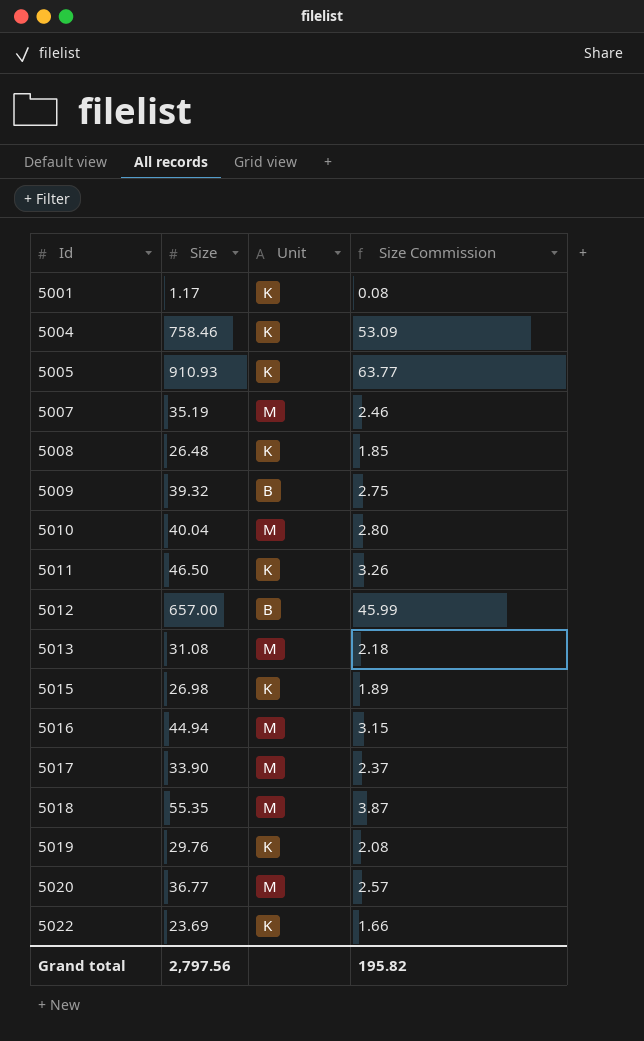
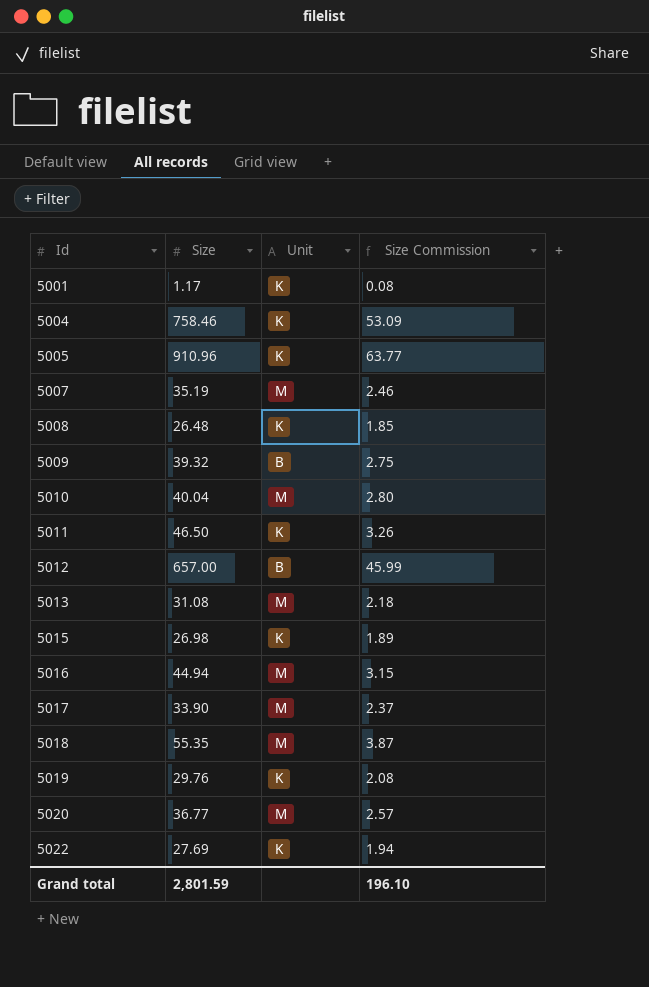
5005 | Size: 910.93 -> 910.96
5022 | Size: 23.69 -> 27.69
5022 | Size Commission: 1.66 -> 1.94
Grand total | Size: 2,797.56 -> 2,801.59
Grand total | Size Commission: 195.82 -> 196.10

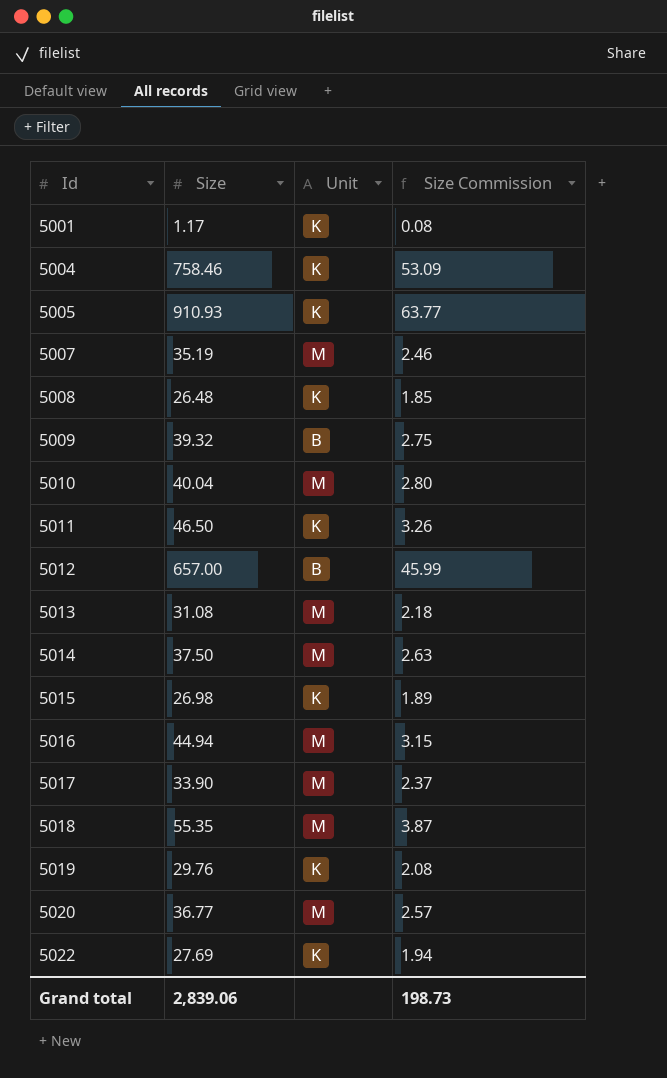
5005 | Size: 910.96 -> 910.93
row 5014: none -> 37.50 | M | 2.63
Grand total | Size: 2,801.59 -> 2,839.06
Grand total | Size Commission: 196.10 -> 198.73

